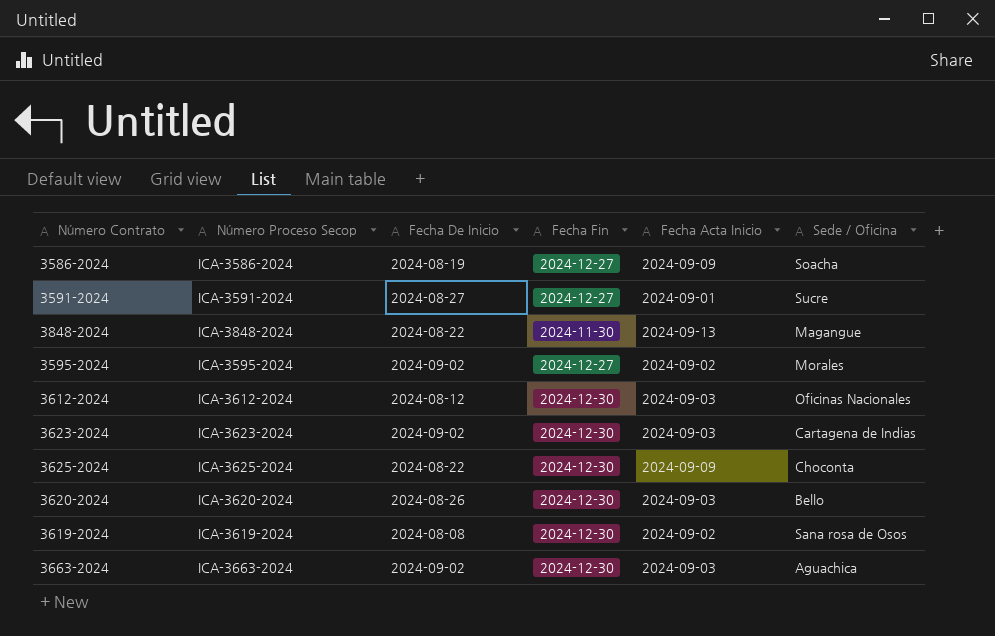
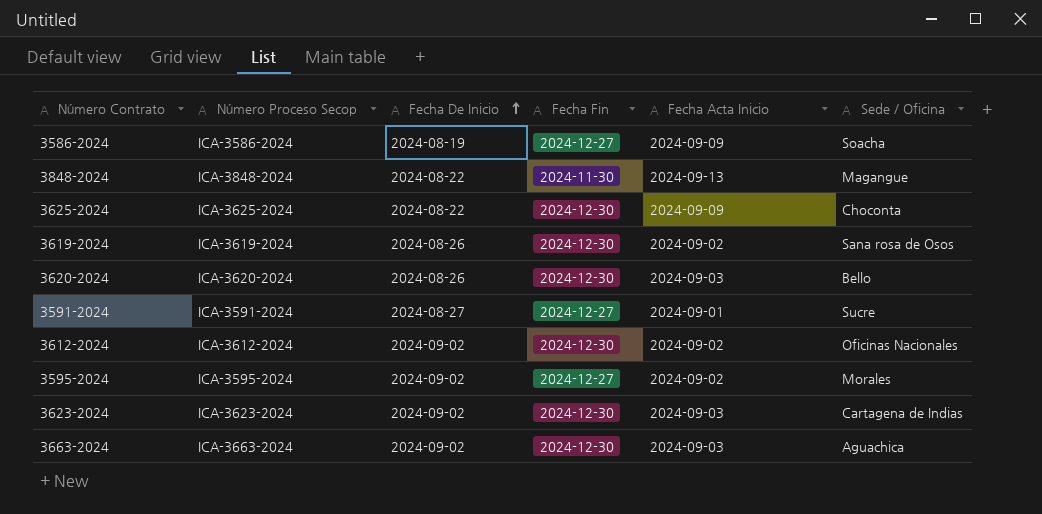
row order: none -> Fecha De Inicio ascending
3619-2024 | Fecha De Inicio: 2024-08-08 -> 2024-08-26
3612-2024 | Fecha De Inicio: 2024-08-12 -> 2024-09-02
3612-2024 | Fecha Acta Inicio: 2024-09-03 -> 2024-09-02

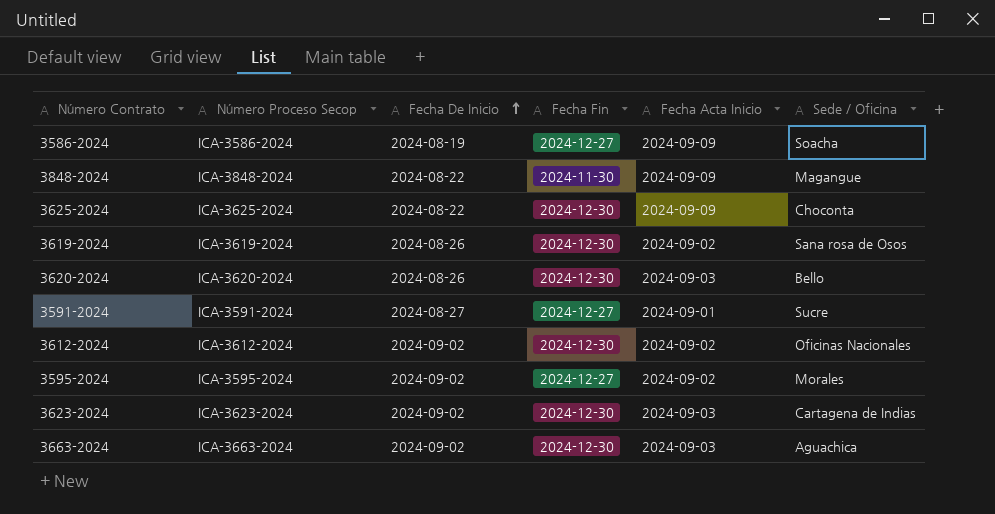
3848-2024 | Fecha Acta Inicio: 2024-09-13 -> 2024-09-09

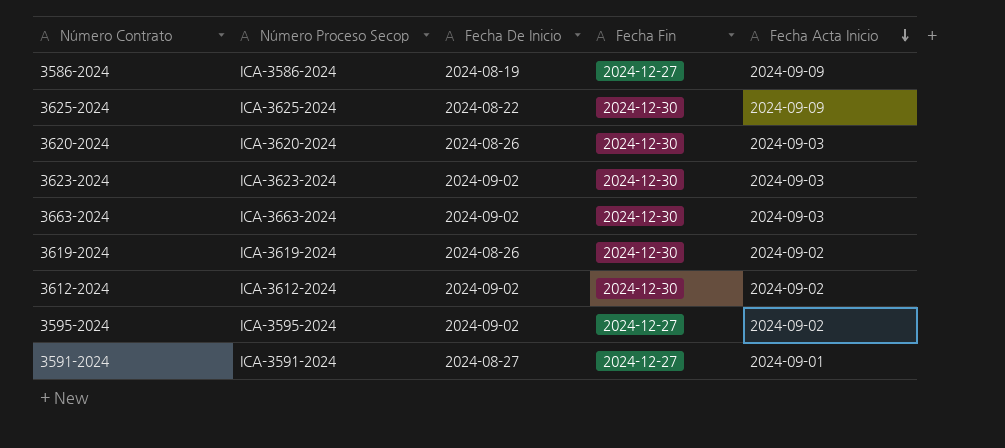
row order: Fecha De Inicio ascending -> Fecha Acta Inicio descending
column Sede / Oficina | position: 6 -> none
row 3848-2024: ICA-3848-2024 | 2024-08-22 | 2024-11-30 | 2024-09-09 | Magangue -> none

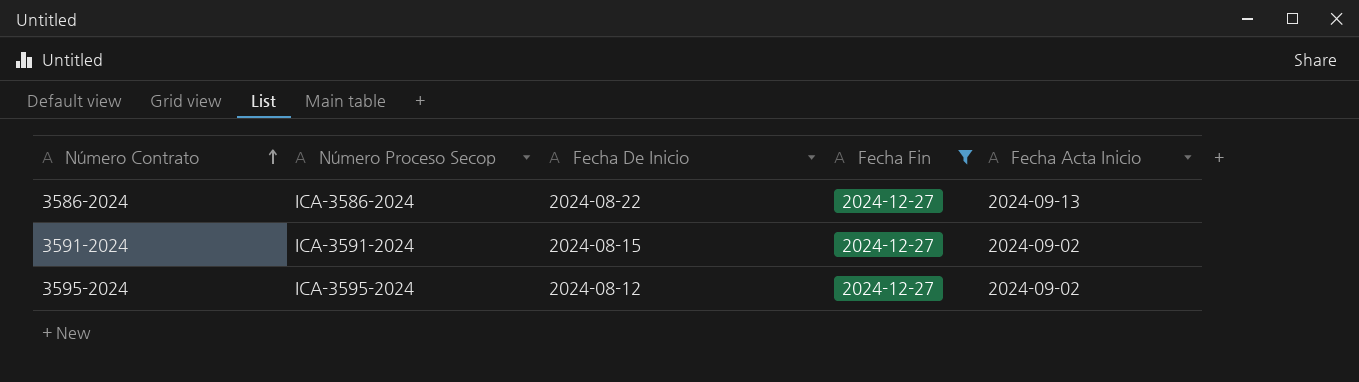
filter: none -> Fecha Fin = 2024-12-27
row order: Fecha Acta Inicio descending -> Número Contrato ascending
3586-2024 | Fecha De Inicio: 2024-08-19 -> 2024-08-22
3586-2024 | Fecha Acta Inicio: 2024-09-09 -> 2024-09-13
3591-2024 | Fecha De Inicio: 2024-08-27 -> 2024-08-15
3591-2024 | Fecha Acta Inicio: 2024-09-01 -> 2024-09-02
3595-2024 | Fecha De Inicio: 2024-09-02 -> 2024-08-12

